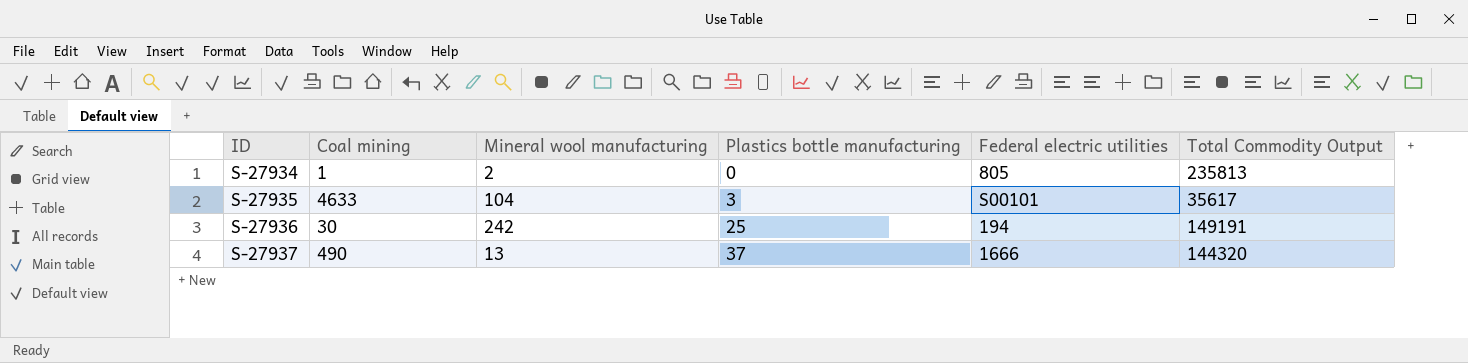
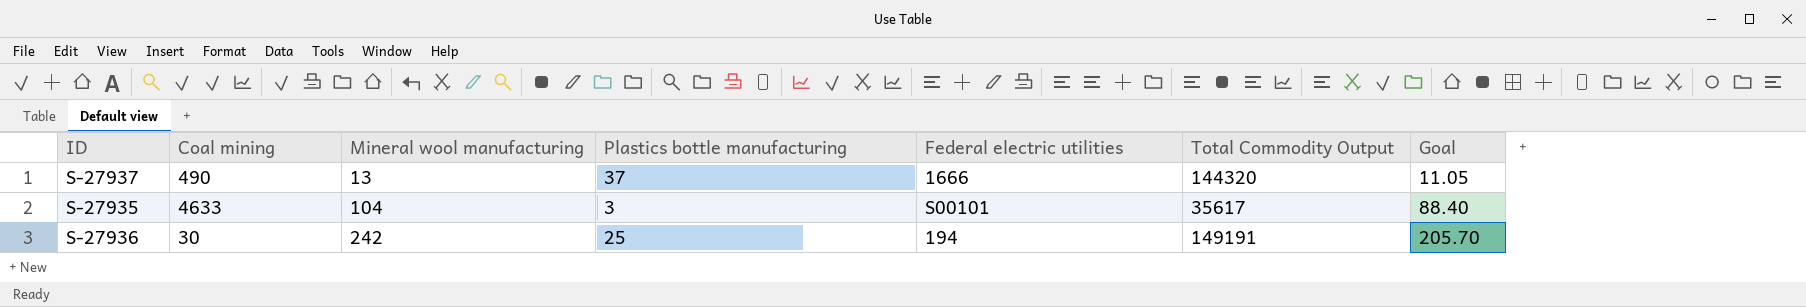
row order: ID ascending -> Mineral wool manufacturing ascending
column Goal | formula: none -> [Mineral wool manufacturing] * 0.85
row S-27934: 1 | 2 | 0 | 805 | 235813 -> none

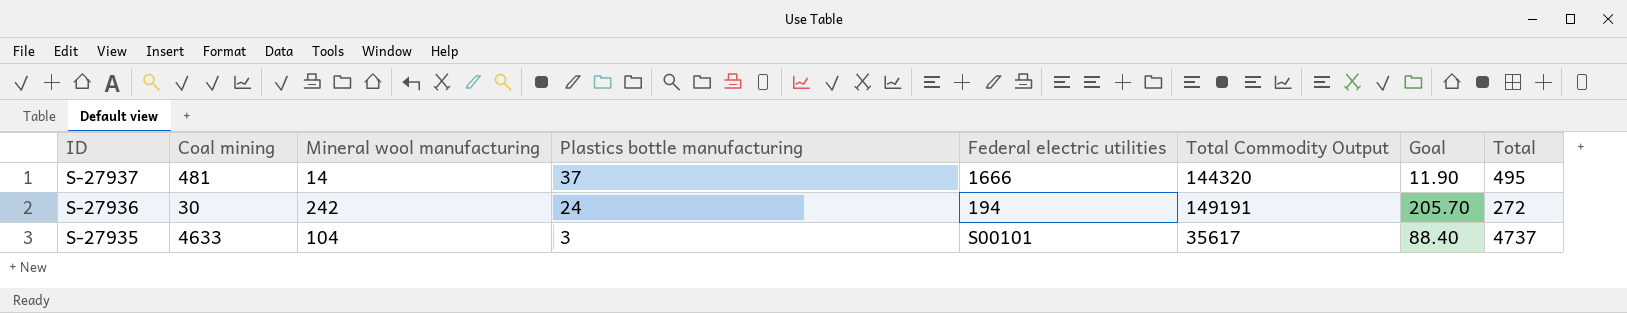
row order: Mineral wool manufacturing ascending -> ID descending
column Total | formula: none -> [Coal mining] + [Mineral wool manufacturing]
S-27937 | Coal mining: 490 -> 481
S-27937 | Mineral wool manufacturing: 13 -> 14
S-27937 | Goal: 11.05 -> 11.90
S-27936 | Plastics bottle manufacturing: 25 -> 24

